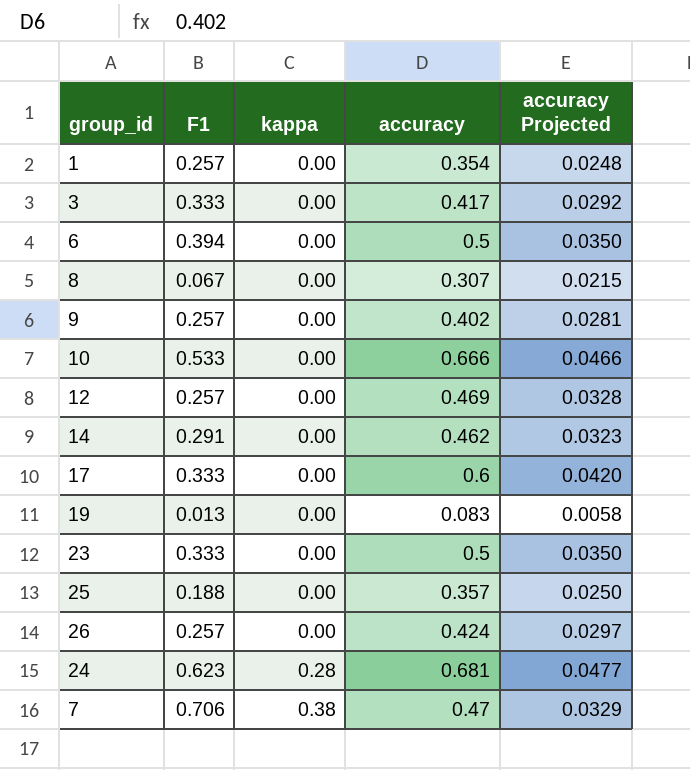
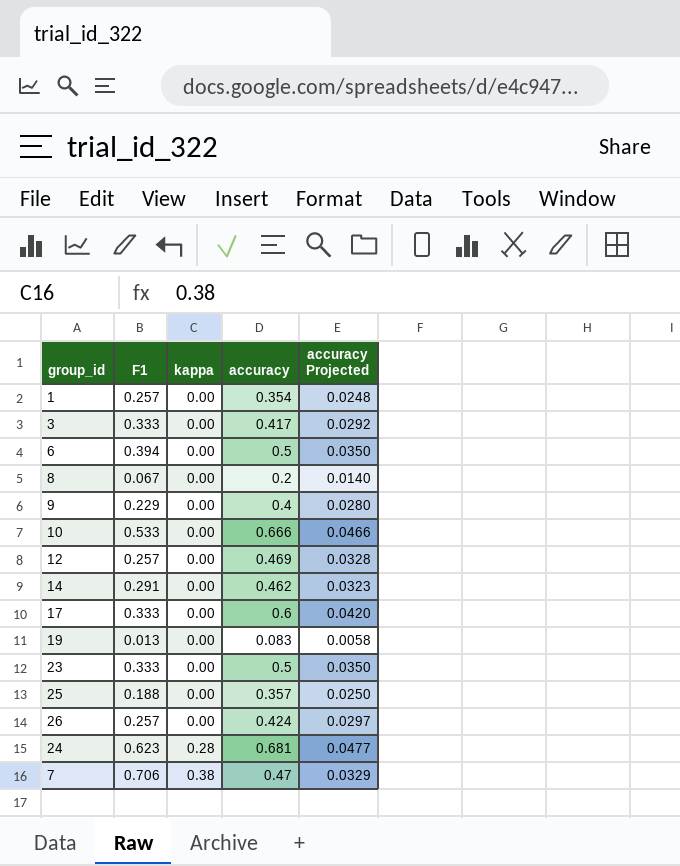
8 | accuracy: 0.307 -> 0.2
8 | accuracy Projected: 0.0215 -> 0.0140
9 | F1: 0.257 -> 0.229
9 | accuracy: 0.402 -> 0.4
9 | accuracy Projected: 0.0281 -> 0.0280

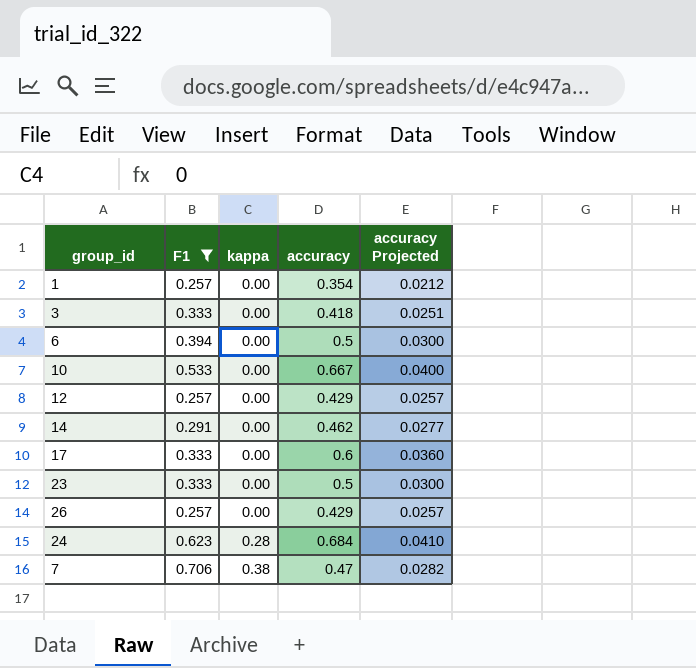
filter: none -> F1 >= 0.257
column accuracy Projected | formula: [accuracy] * 0.07 -> [accuracy] * 0.06
3 | accuracy: 0.417 -> 0.418
10 | accuracy: 0.666 -> 0.667
12 | accuracy: 0.469 -> 0.429
26 | accuracy: 0.424 -> 0.429
24 | accuracy: 0.681 -> 0.684

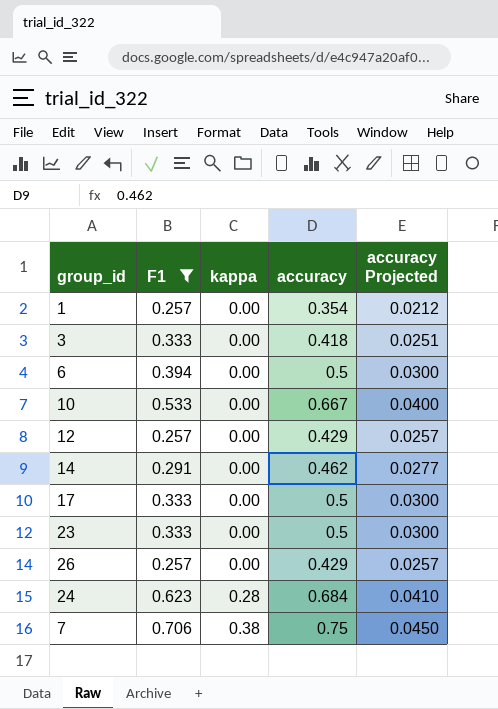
17 | accuracy: 0.6 -> 0.5
17 | accuracy Projected: 0.0360 -> 0.0300
7 | accuracy: 0.47 -> 0.75
7 | accuracy Projected: 0.0282 -> 0.0450

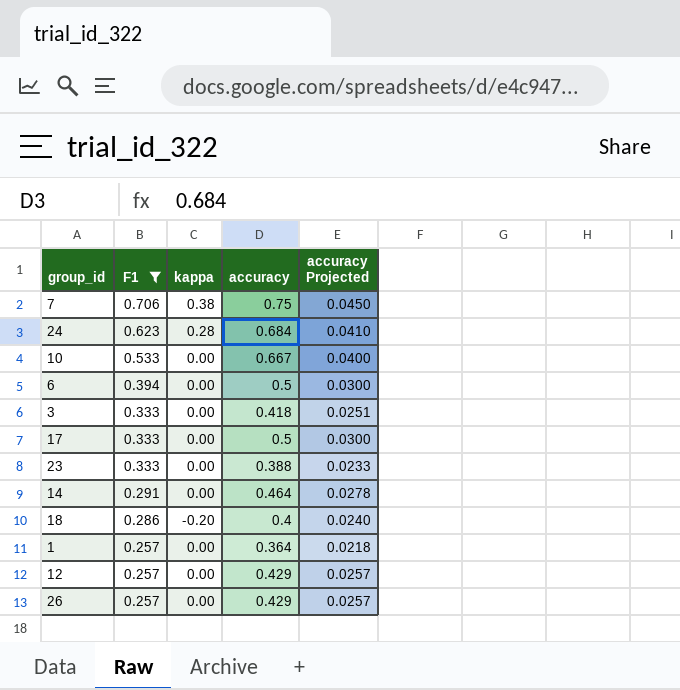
row order: kappa ascending -> F1 descending
23 | accuracy: 0.5 -> 0.388
23 | accuracy Projected: 0.0300 -> 0.0233
14 | accuracy: 0.462 -> 0.464
14 | accuracy Projected: 0.0277 -> 0.0278
row 18: none -> 0.286 | -0.20 | 0.4 | 0.0240
1 | accuracy: 0.354 -> 0.364
1 | accuracy Projected: 0.0212 -> 0.0218

